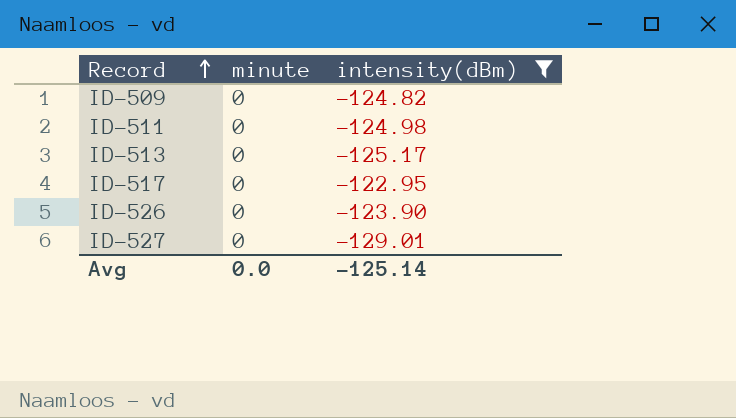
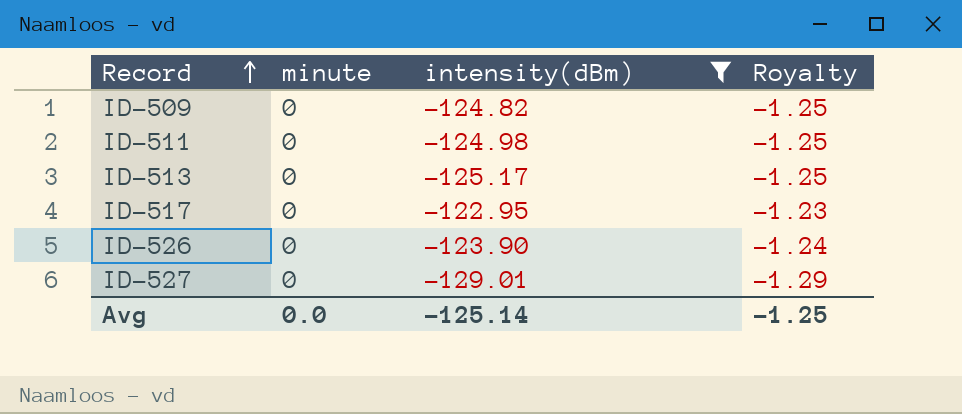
column Royalty | formula: none -> [intensity(dBm)] * 0.01

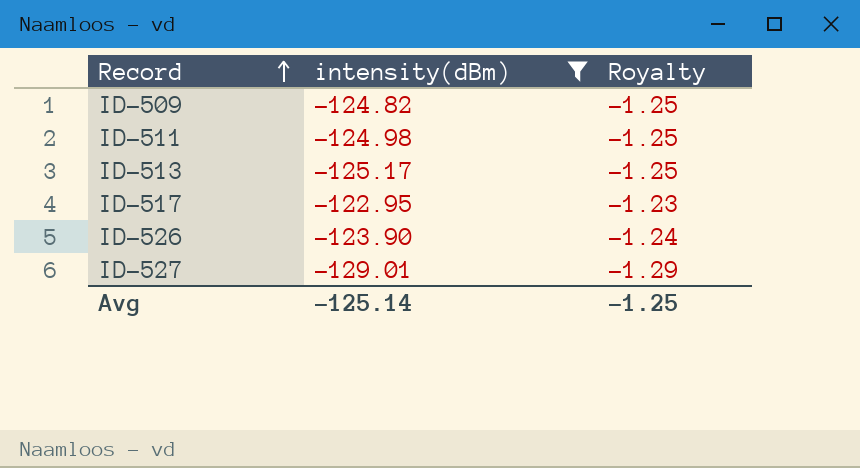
column minute | position: 2 -> none

